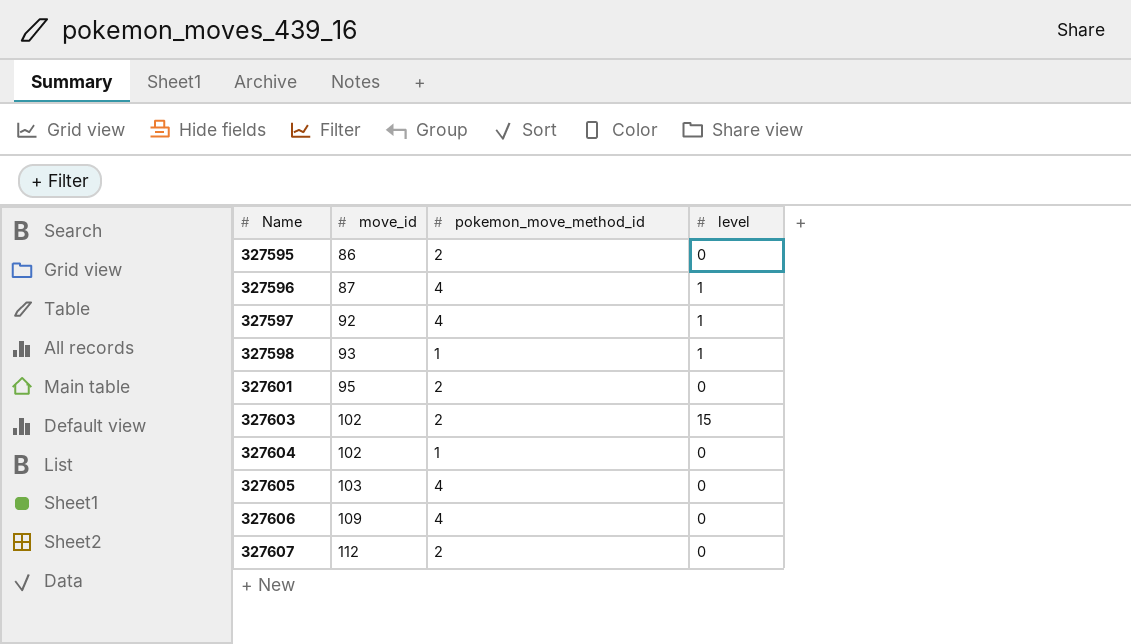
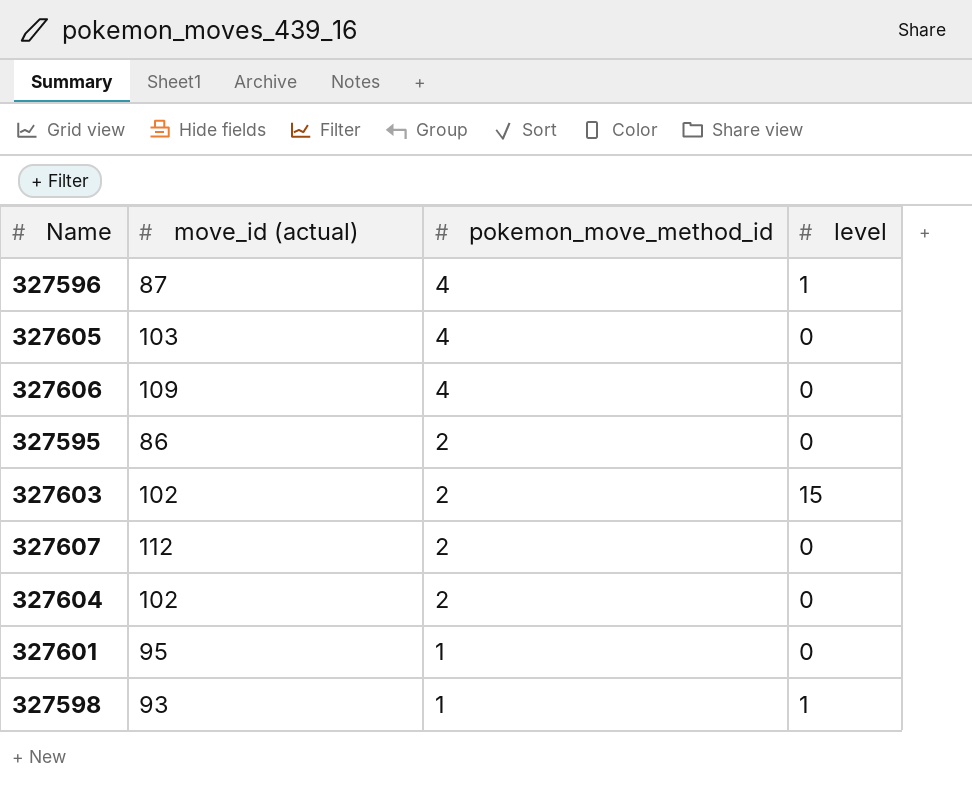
row order: Name ascending -> pokemon_move_method_id descending
column name: move_id -> move_id (actual)
row 327597: 92 | 4 | 1 -> none
327604 | pokemon_move_method_id: 1 -> 2
327601 | pokemon_move_method_id: 2 -> 1

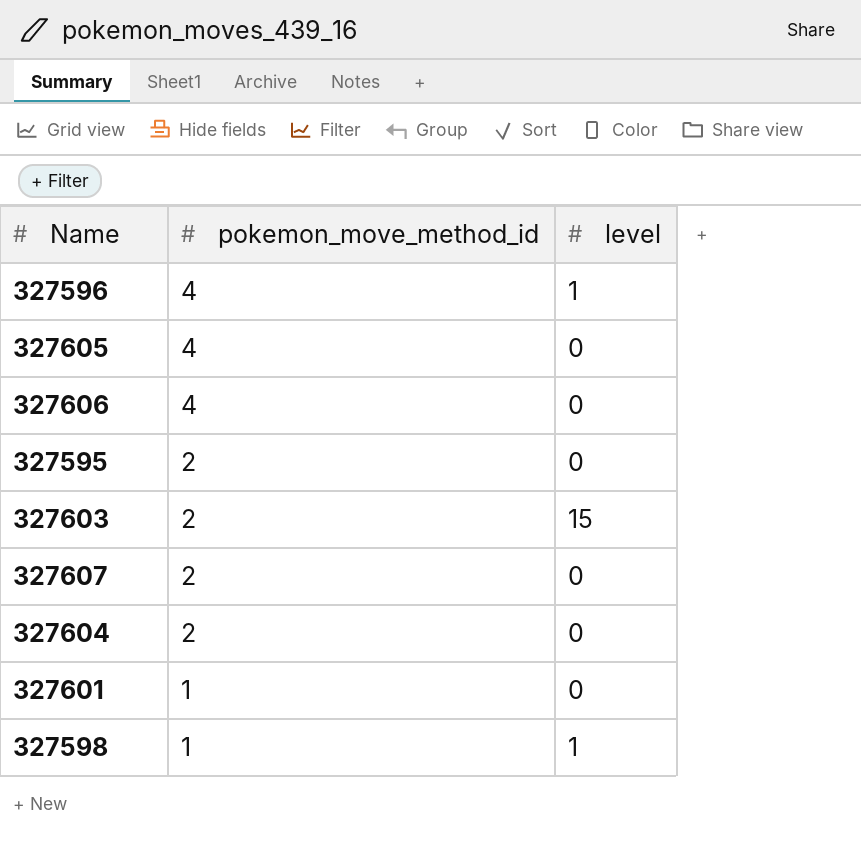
column move_id (actual) | position: 2 -> none

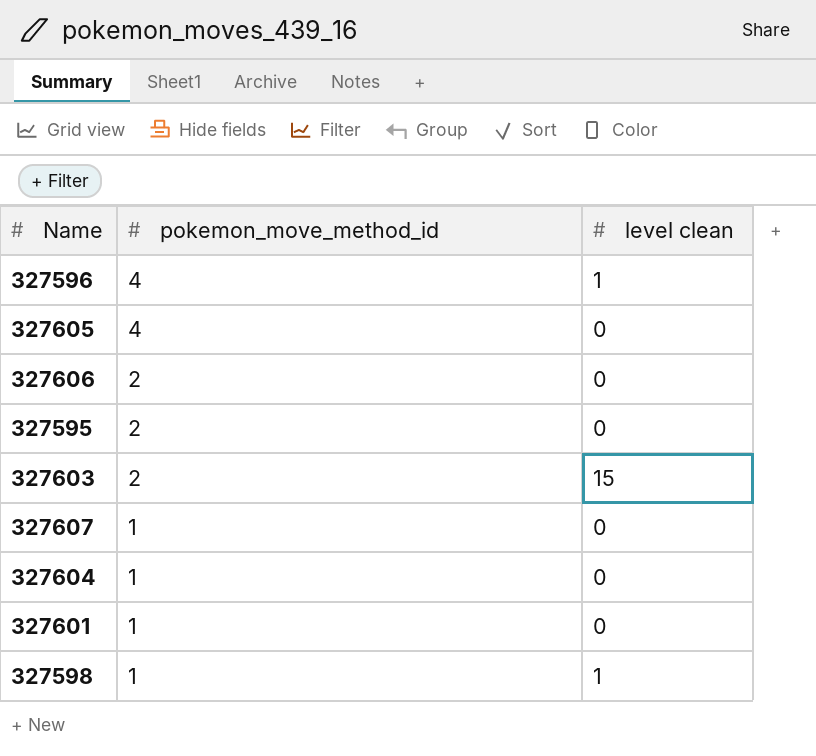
column name: level -> level clean
327606 | pokemon_move_method_id: 4 -> 2
327607 | pokemon_move_method_id: 2 -> 1
327604 | pokemon_move_method_id: 2 -> 1

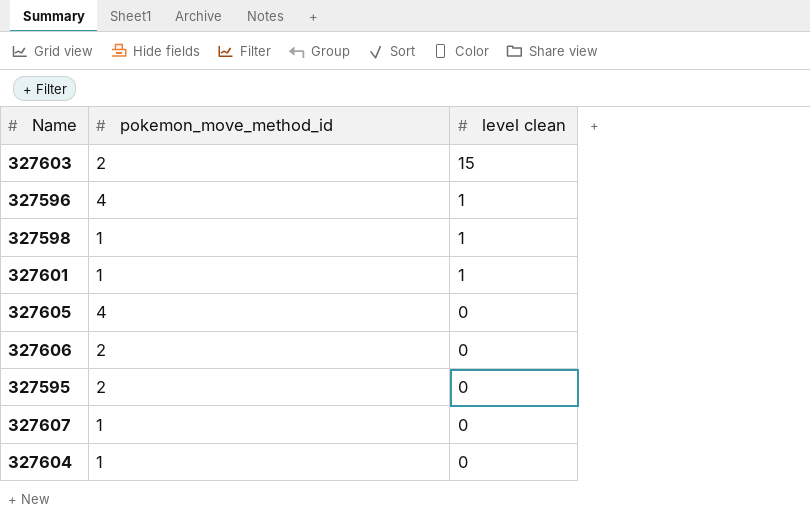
row order: pokemon_move_method_id descending -> level clean descending
327601 | level clean: 0 -> 1

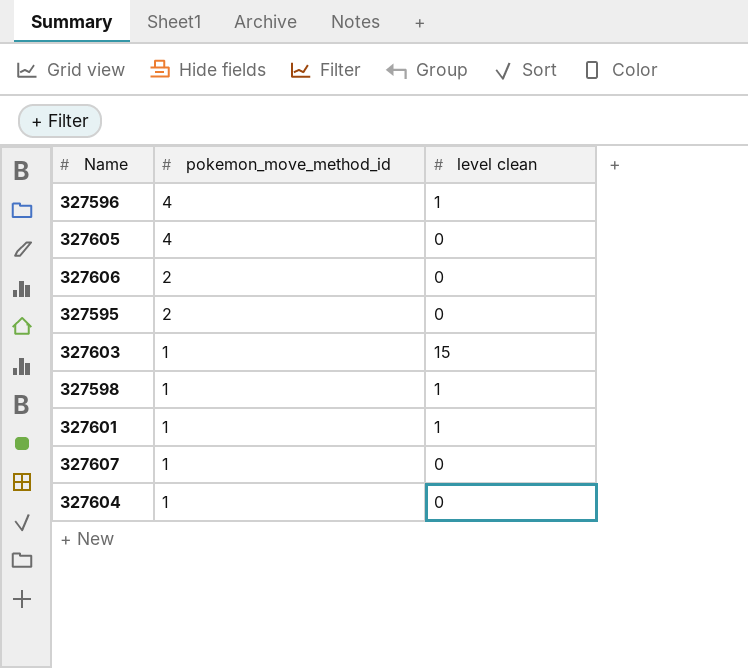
row order: level clean descending -> pokemon_move_method_id descending
327603 | pokemon_move_method_id: 2 -> 1

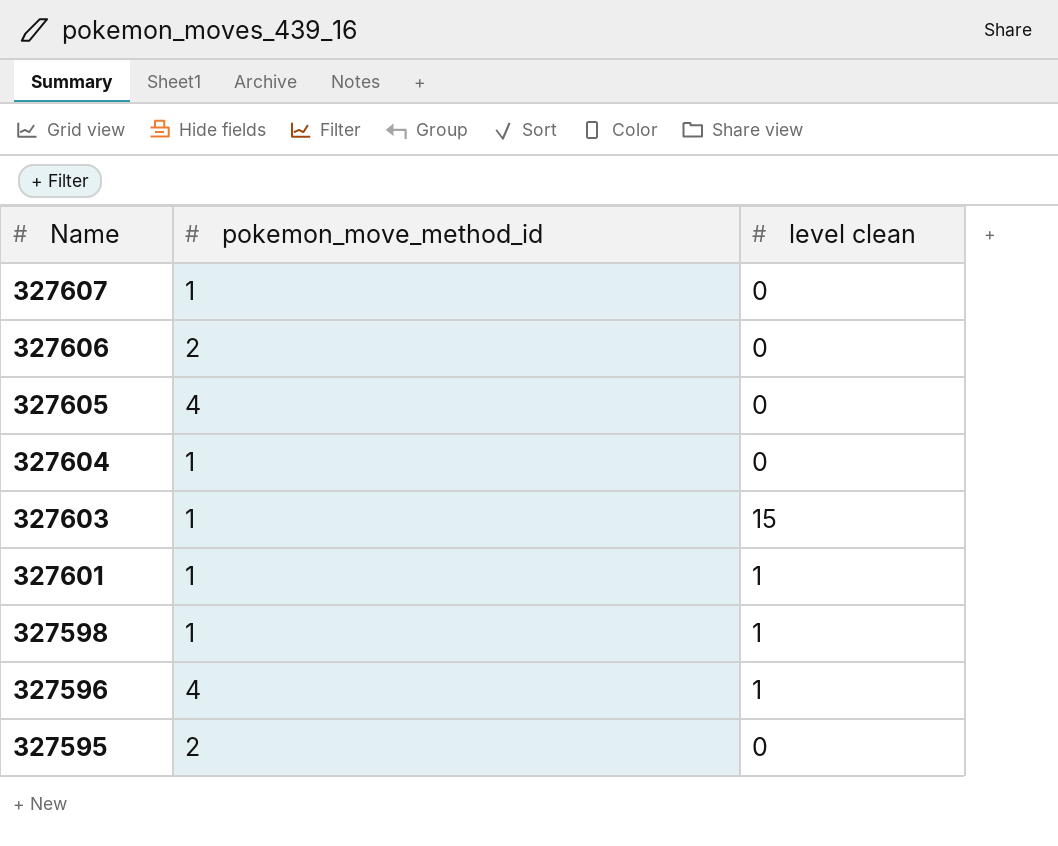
row order: pokemon_move_method_id descending -> Name descending

